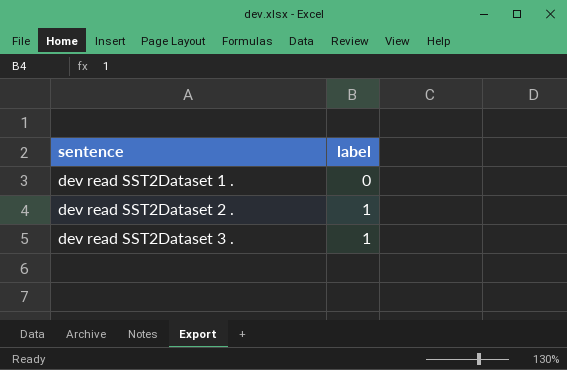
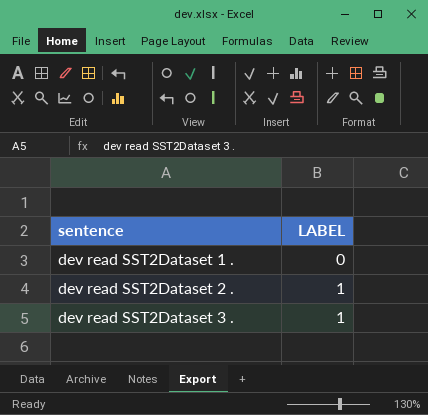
column name: label -> LABEL

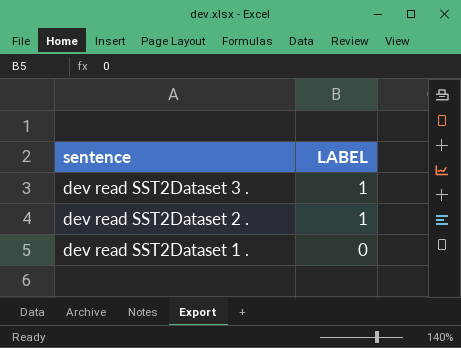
row order: sentence ascending -> sentence descending

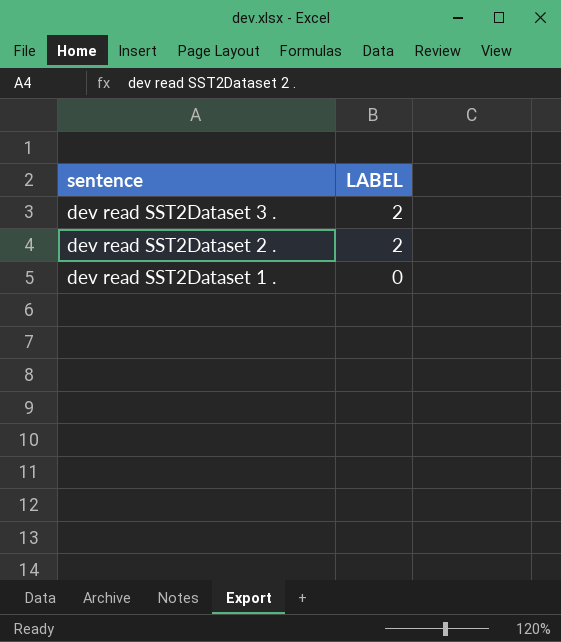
dev read SST2Dataset 3 . | LABEL: 1 -> 2
dev read SST2Dataset 2 . | LABEL: 1 -> 2

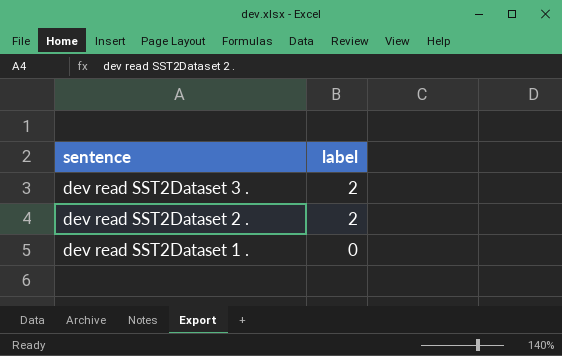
column name: LABEL -> label

